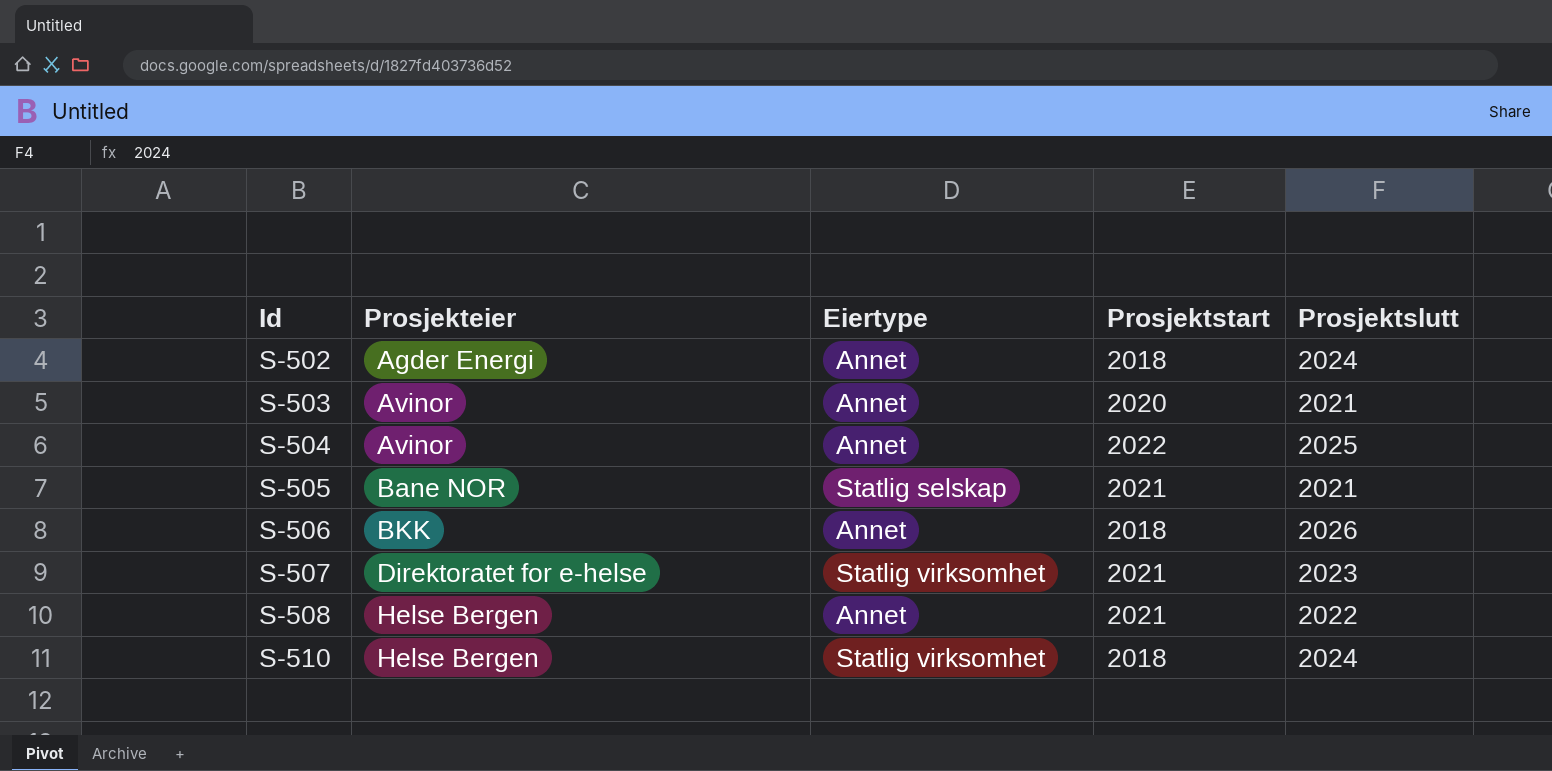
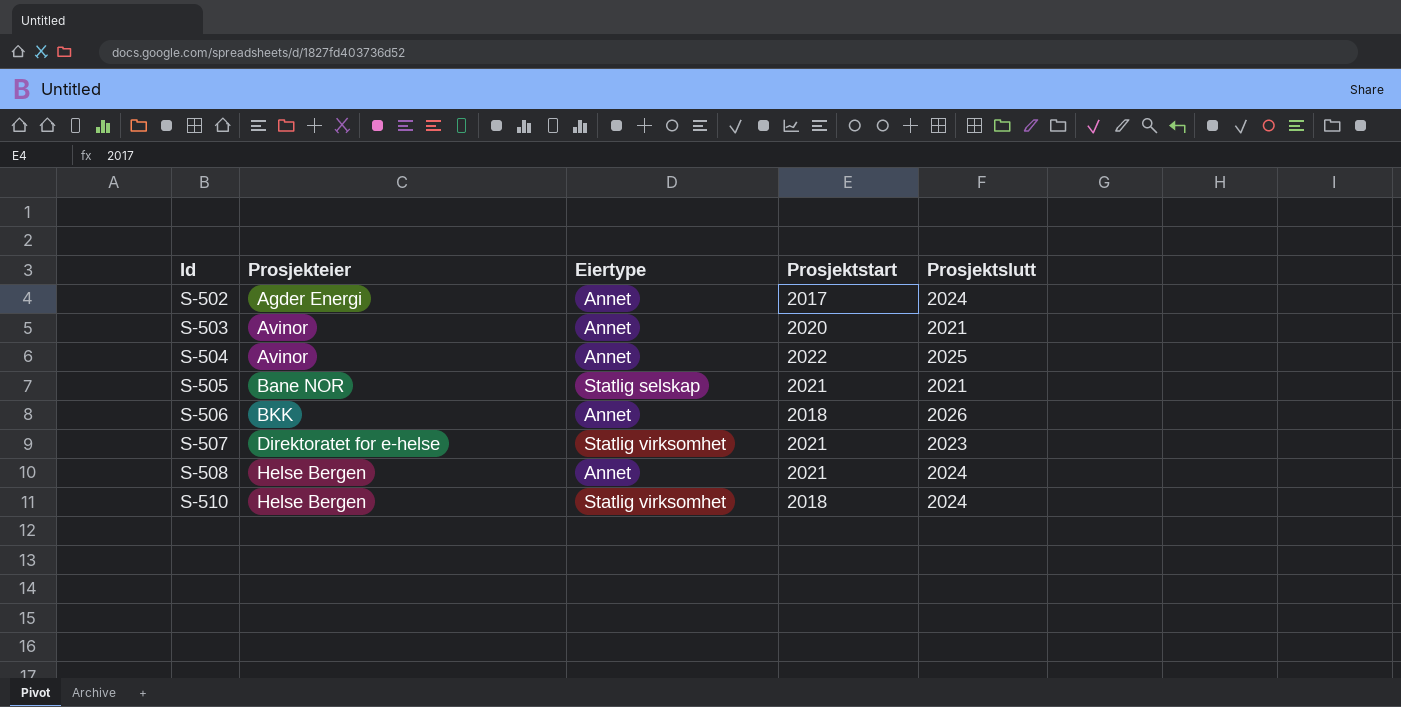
S-502 | Prosjektstart: 2018 -> 2017
S-508 | Prosjektslutt: 2022 -> 2024

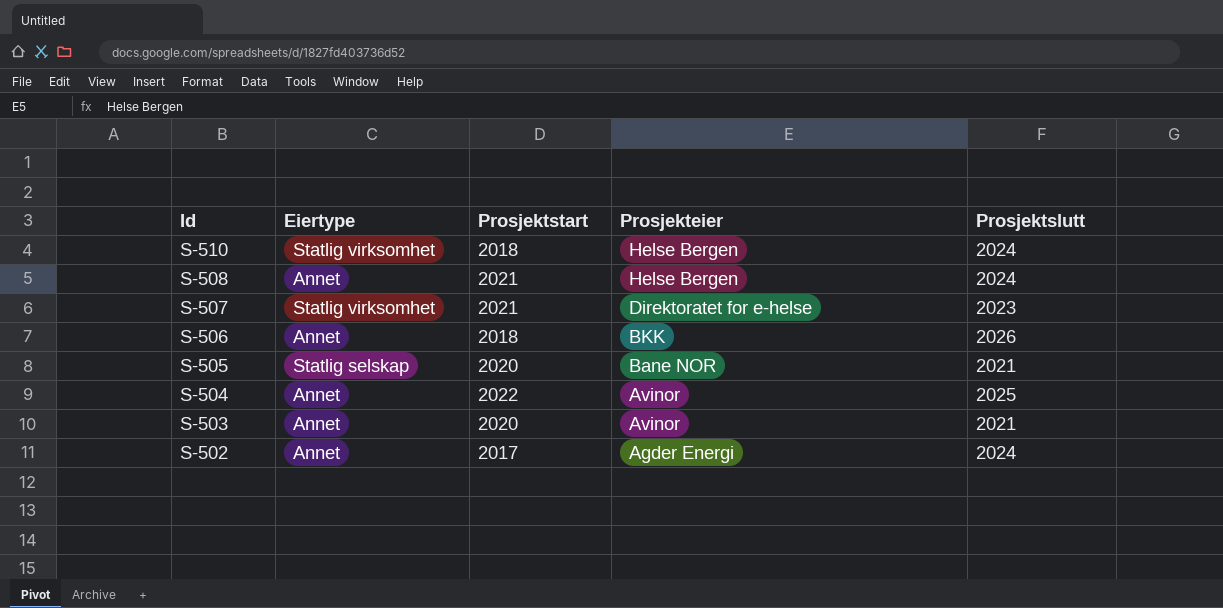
row order: Id ascending -> Id descending
column Prosjekteier | position: 2 -> 4
S-505 | Prosjektstart: 2021 -> 2020

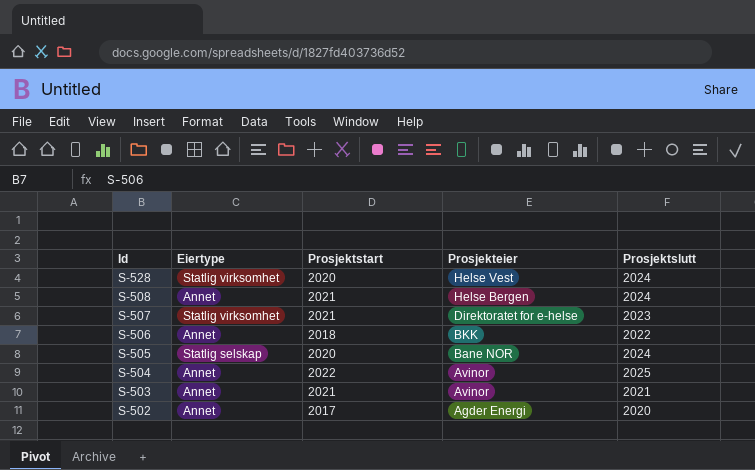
row S-510: Statlig virksomhet | 2018 | Helse Bergen | 2024 -> none
row S-528: none -> Statlig virksomhet | 2020 | Helse Vest | 2024
S-506 | Prosjektslutt: 2026 -> 2022
S-505 | Prosjektslutt: 2021 -> 2024
S-503 | Prosjektstart: 2020 -> 2021
S-502 | Prosjektslutt: 2024 -> 2020

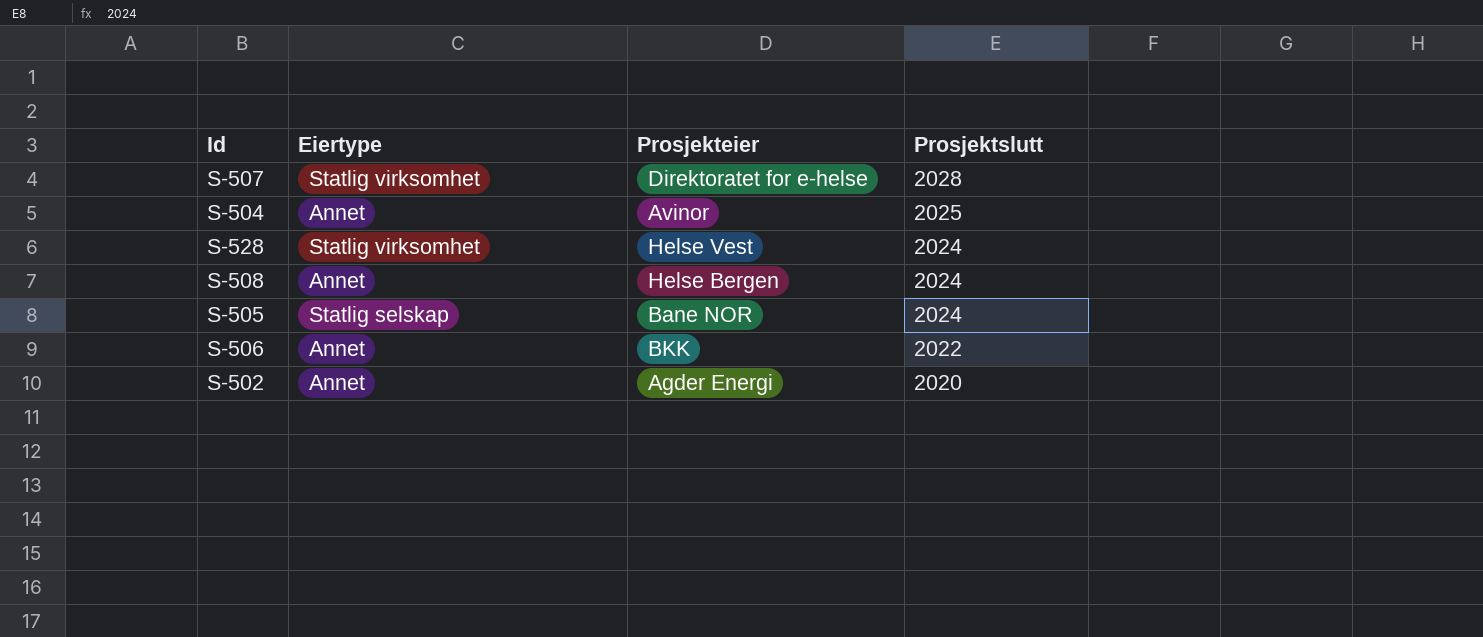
row order: Id descending -> Prosjektslutt descending
column Prosjektstart | position: 3 -> none
row S-503: Annet | 2021 | Avinor | 2021 -> none
S-507 | Prosjektslutt: 2023 -> 2028

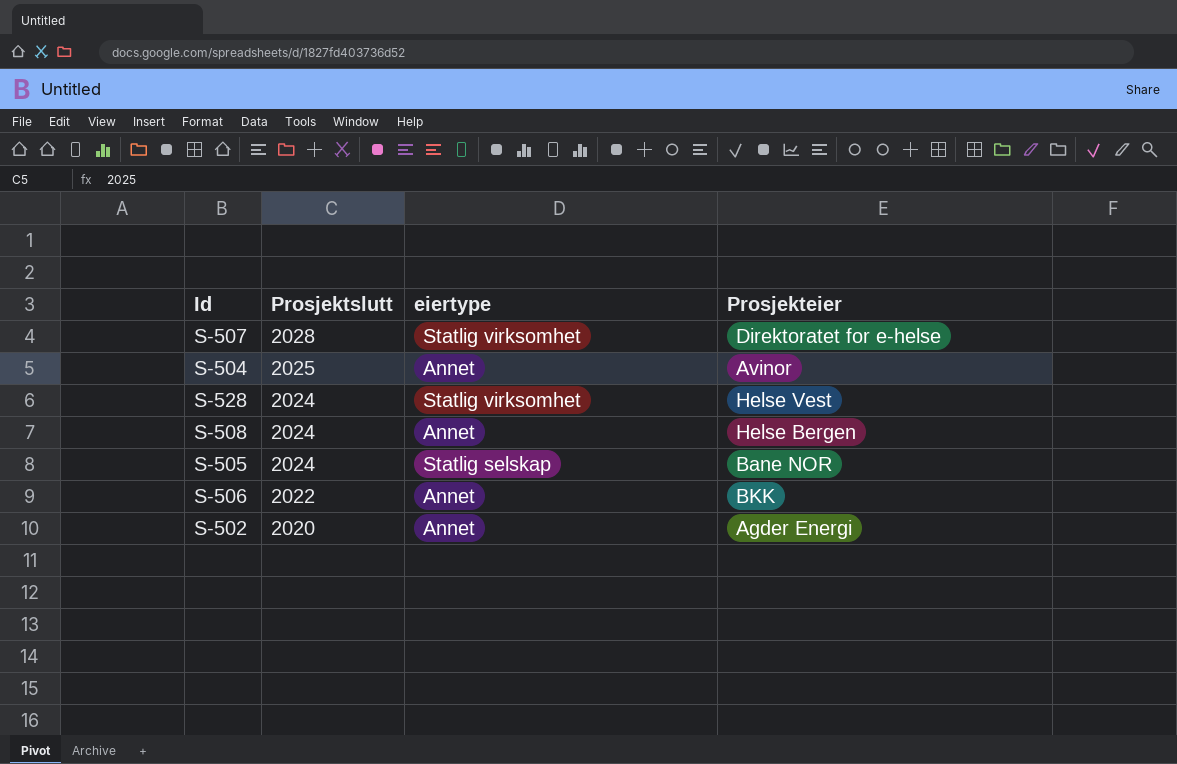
column Prosjektslutt | position: 4 -> 2
column name: Eiertype -> eiertype

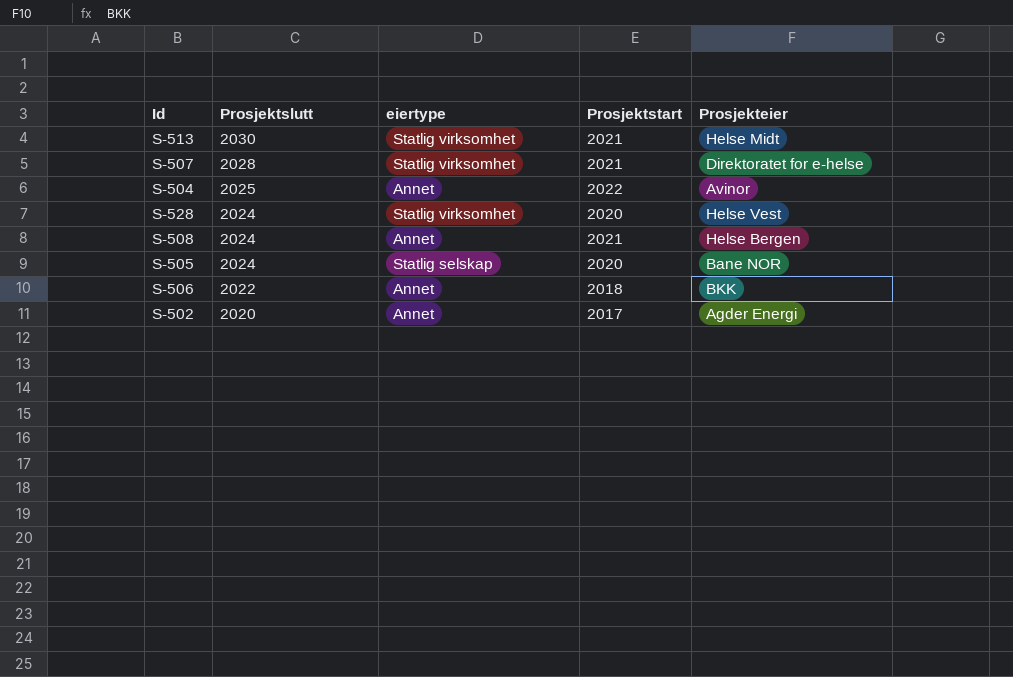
column Prosjektstart | position: none -> 4
row S-513: none -> 2030 | Statlig virksomhet | 2021 | Helse Midt

